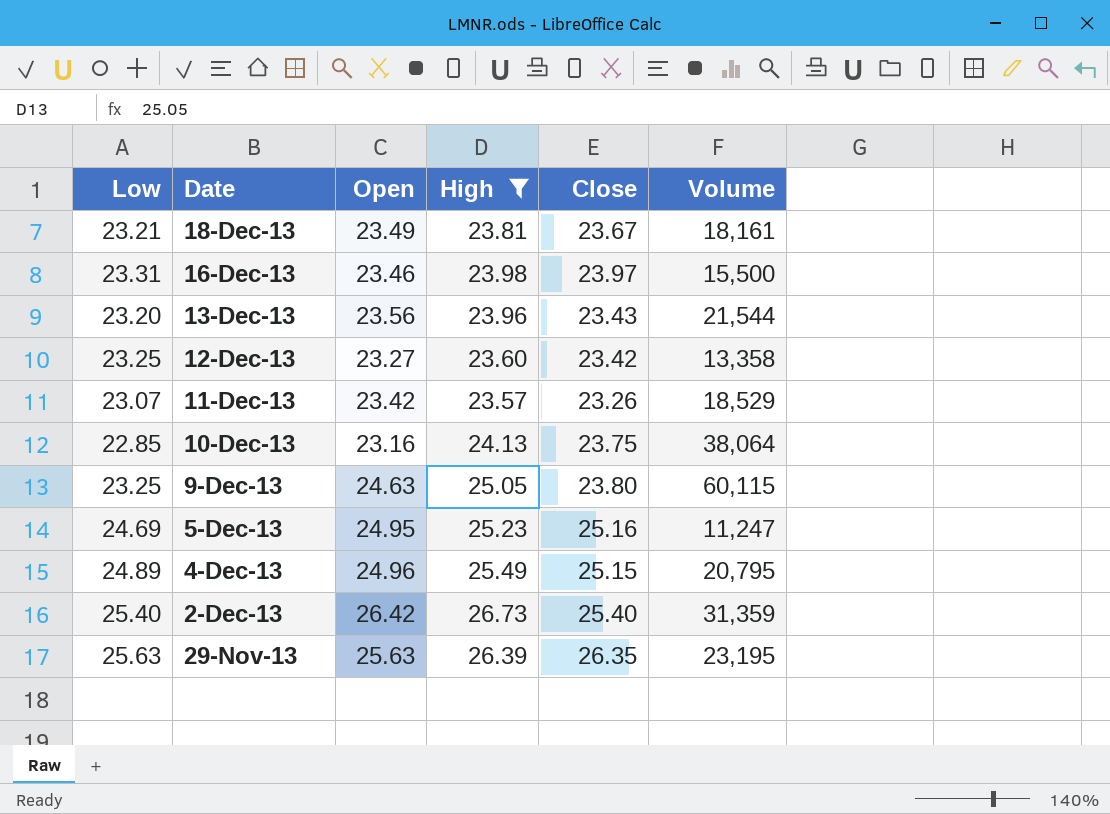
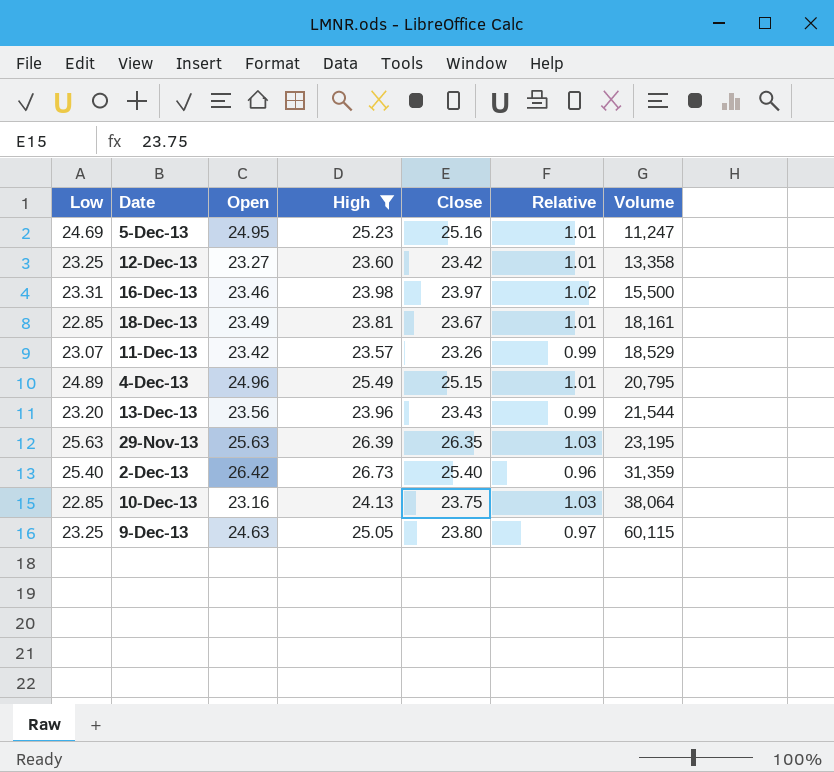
row order: Date descending -> Volume ascending
column Relative | formula: none -> [Close] / [Open]
18-Dec-13 | Low: 23.21 -> 22.85

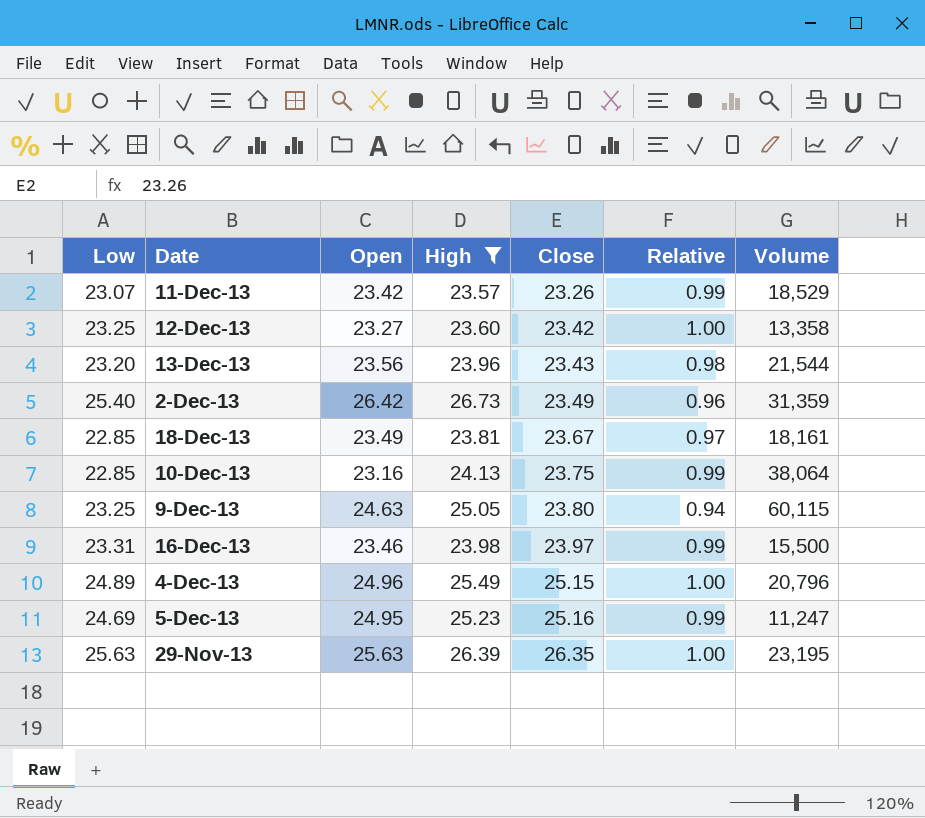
row order: Volume ascending -> Close ascending
column Relative | formula: [Close] / [Open] -> [Low] / [Open]
2-Dec-13 | Close: 25.40 -> 23.49
4-Dec-13 | Volume: 20,795 -> 20,796

